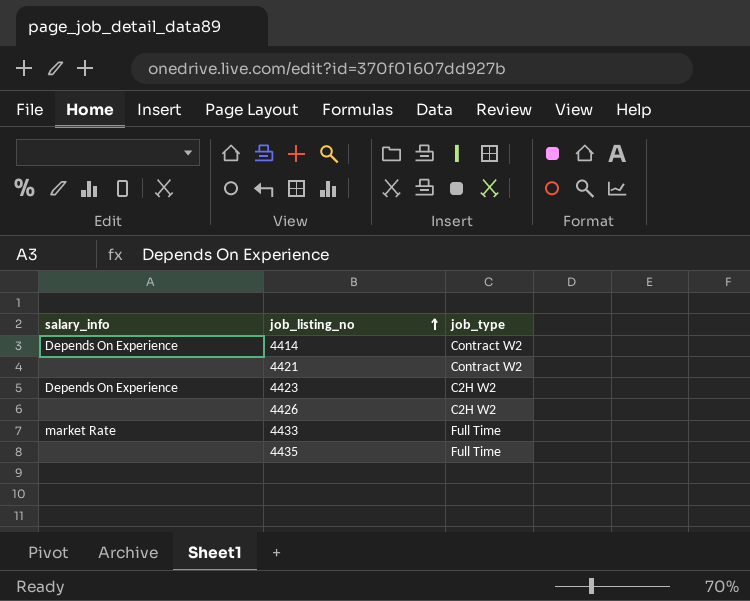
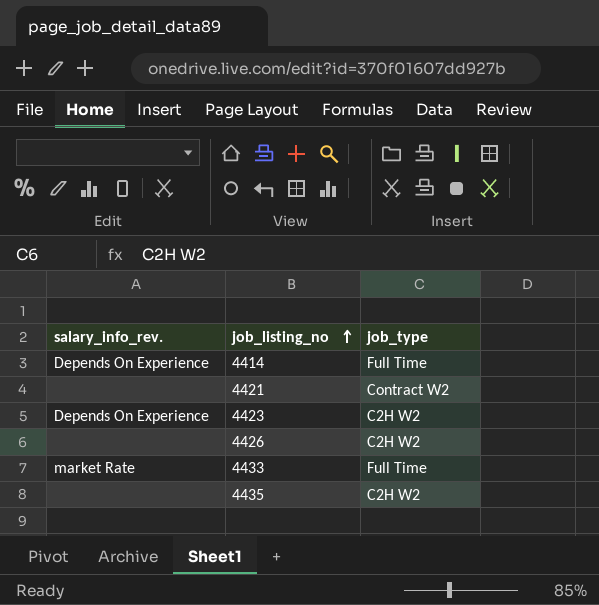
column name: salary_info -> salary_info_rev.
4414 | job_type: Contract W2 -> Full Time
4435 | job_type: Full Time -> C2H W2

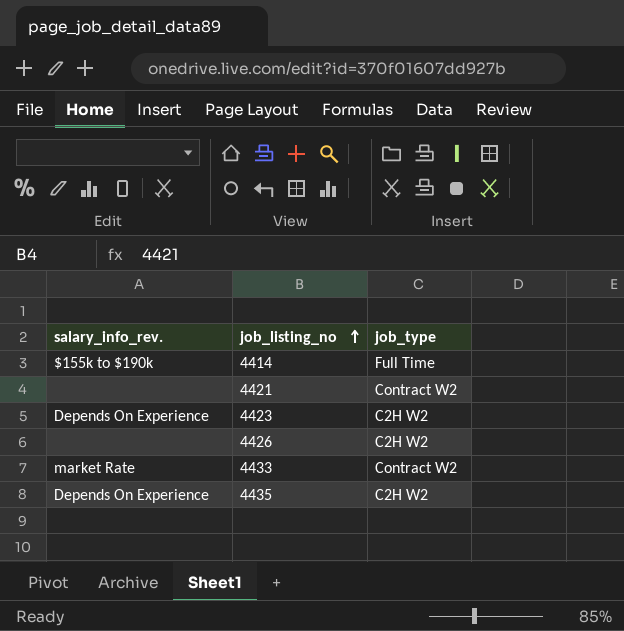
4414 | salary_info_rev.: Depends On Experience -> $155k to $190k
4433 | job_type: Full Time -> Contract W2
4435 | salary_info_rev.: none -> Depends On Experience

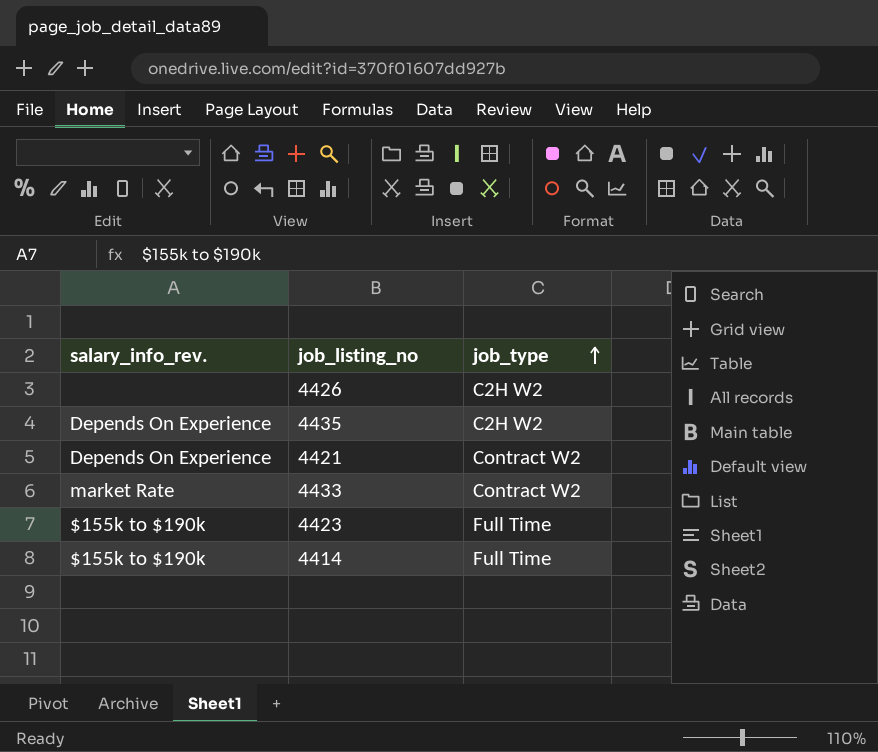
row order: job_listing_no ascending -> job_type ascending
4421 | salary_info_rev.: none -> Depends On Experience
4423 | salary_info_rev.: Depends On Experience -> $155k to $190k
4423 | job_type: C2H W2 -> Full Time

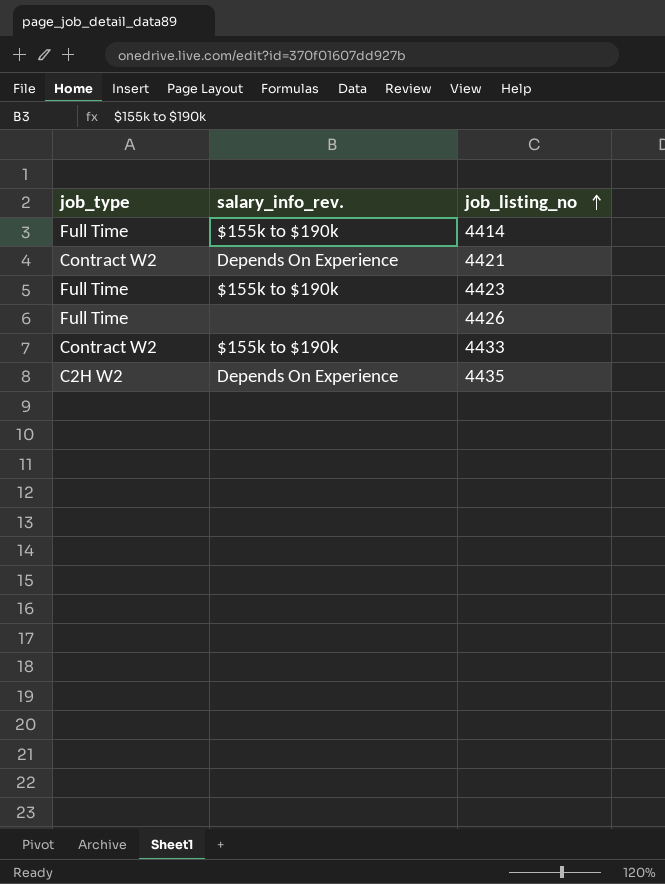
row order: job_type ascending -> job_listing_no ascending
column job_type | position: 3 -> 1
4426 | job_type: C2H W2 -> Full Time
4433 | salary_info_rev.: market Rate -> $155k to $190k

